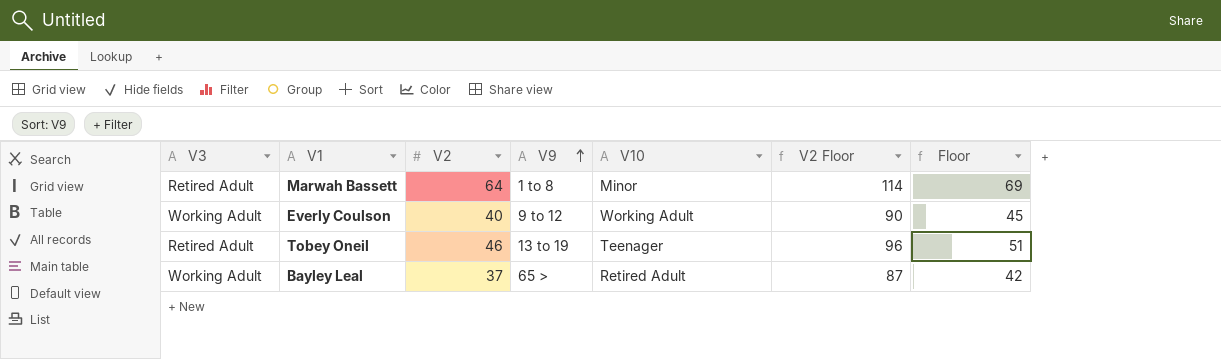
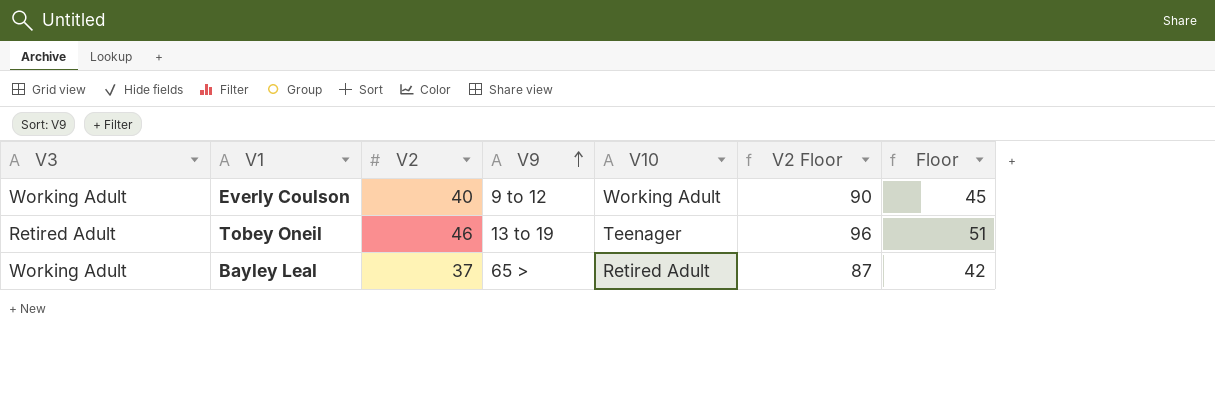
row Marwah Bassett: Retired Adult | 64 | 1 to 8 | Minor | 114 | 69 -> none

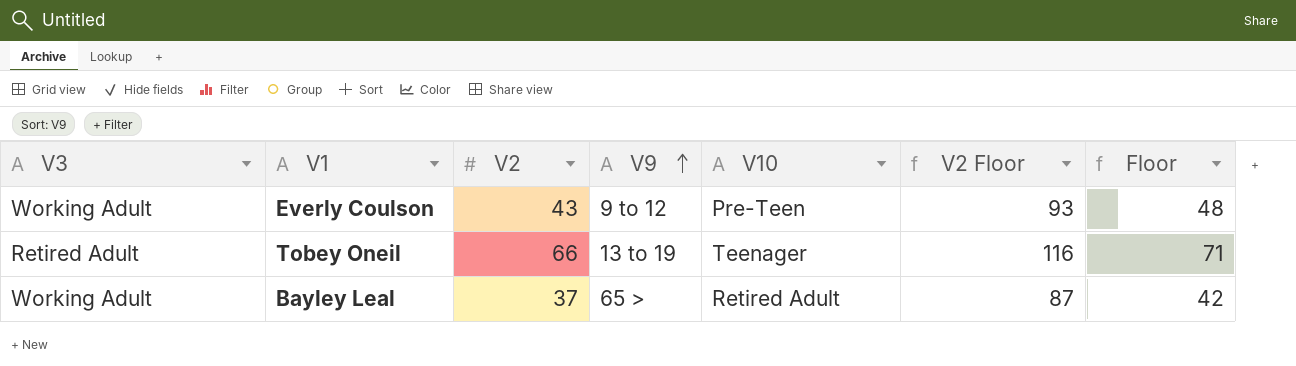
Everly Coulson | V2: 40 -> 43
Everly Coulson | V10: Working Adult -> Pre-Teen
Everly Coulson | V2 Floor: 90 -> 93
Everly Coulson | Floor: 45 -> 48
Tobey Oneil | V2: 46 -> 66
Tobey Oneil | V2 Floor: 96 -> 116
Tobey Oneil | Floor: 51 -> 71

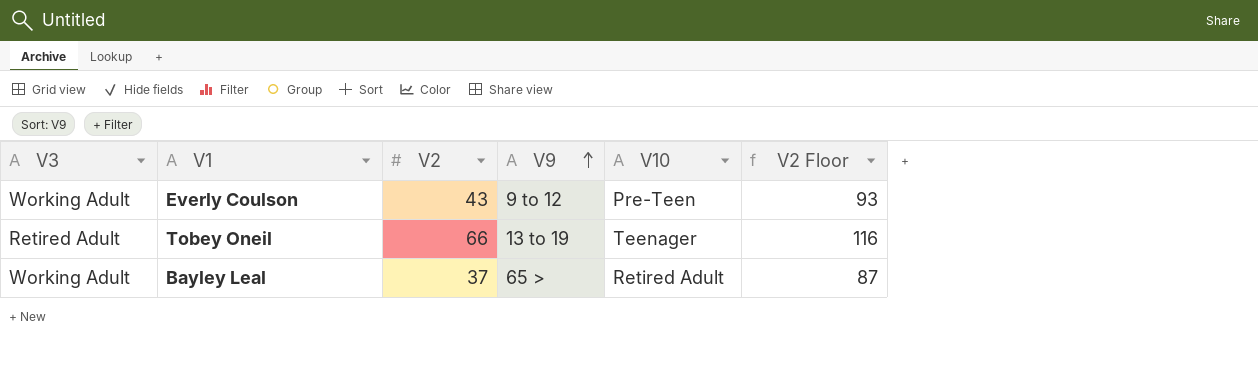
column Floor | formula: [V2] + 5 -> none

